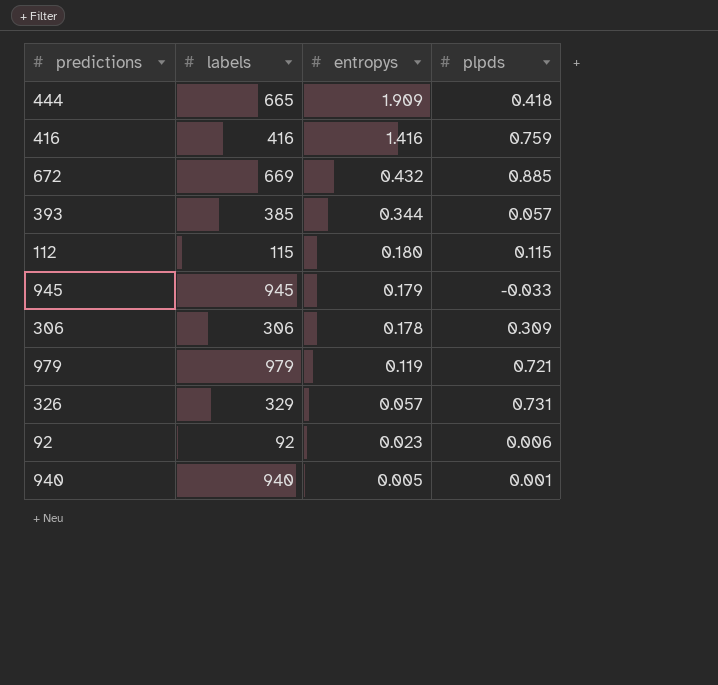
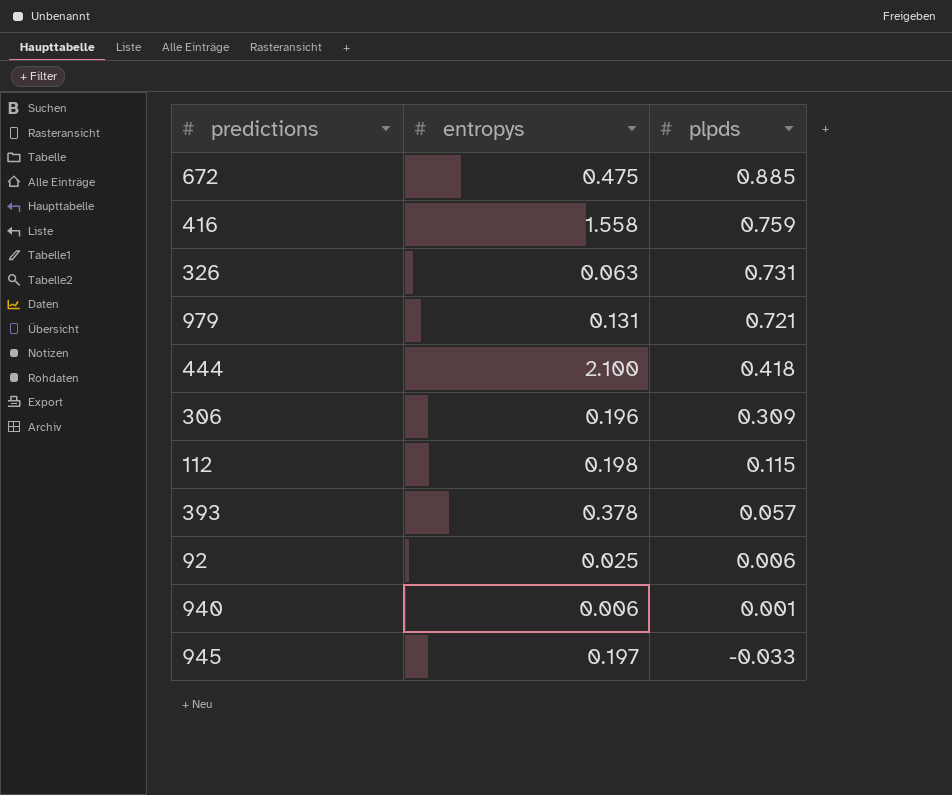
row order: entropys descending -> plpds descending
column labels | position: 2 -> none
672 | entropys: 0.432 -> 0.475
416 | entropys: 1.416 -> 1.558
326 | entropys: 0.057 -> 0.063
979 | entropys: 0.119 -> 0.131
444 | entropys: 1.909 -> 2.100
306 | entropys: 0.178 -> 0.196
112 | entropys: 0.180 -> 0.198
393 | entropys: 0.344 -> 0.378
92 | entropys: 0.023 -> 0.025
940 | entropys: 0.005 -> 0.006
945 | entropys: 0.179 -> 0.197

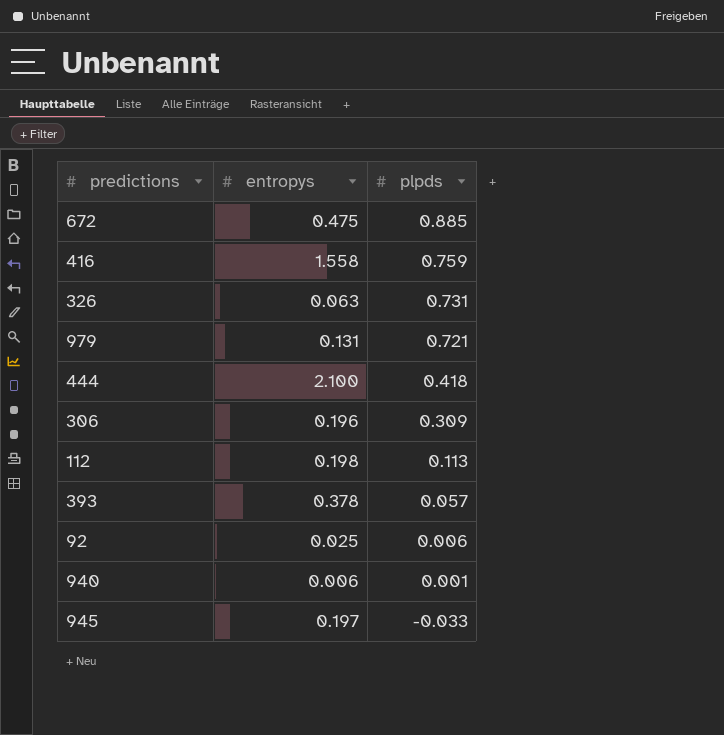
112 | plpds: 0.115 -> 0.113

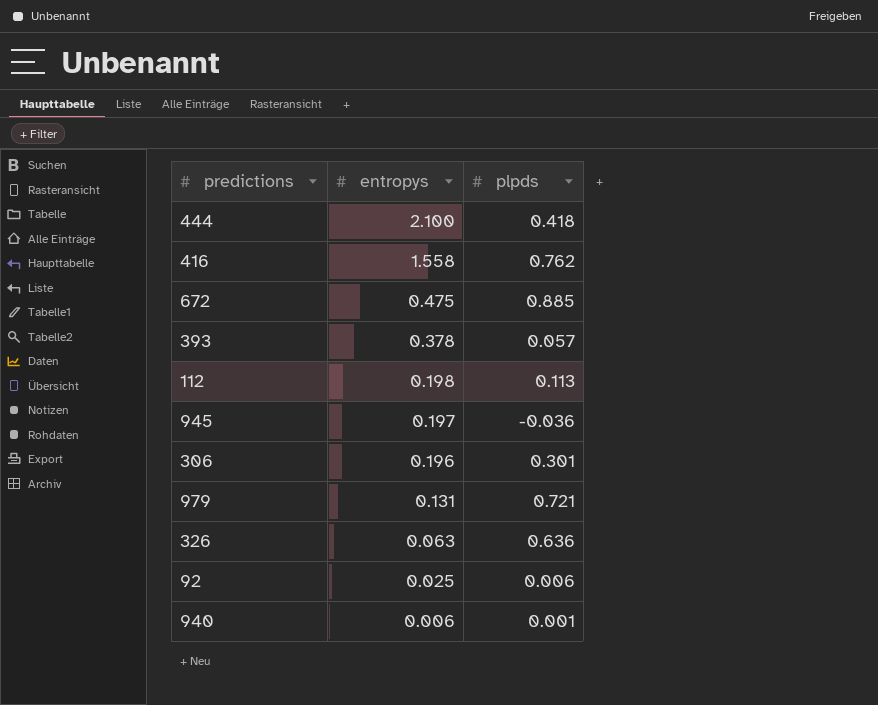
row order: plpds descending -> entropys descending
416 | plpds: 0.759 -> 0.762
945 | plpds: -0.033 -> -0.036
306 | plpds: 0.309 -> 0.301
326 | plpds: 0.731 -> 0.636

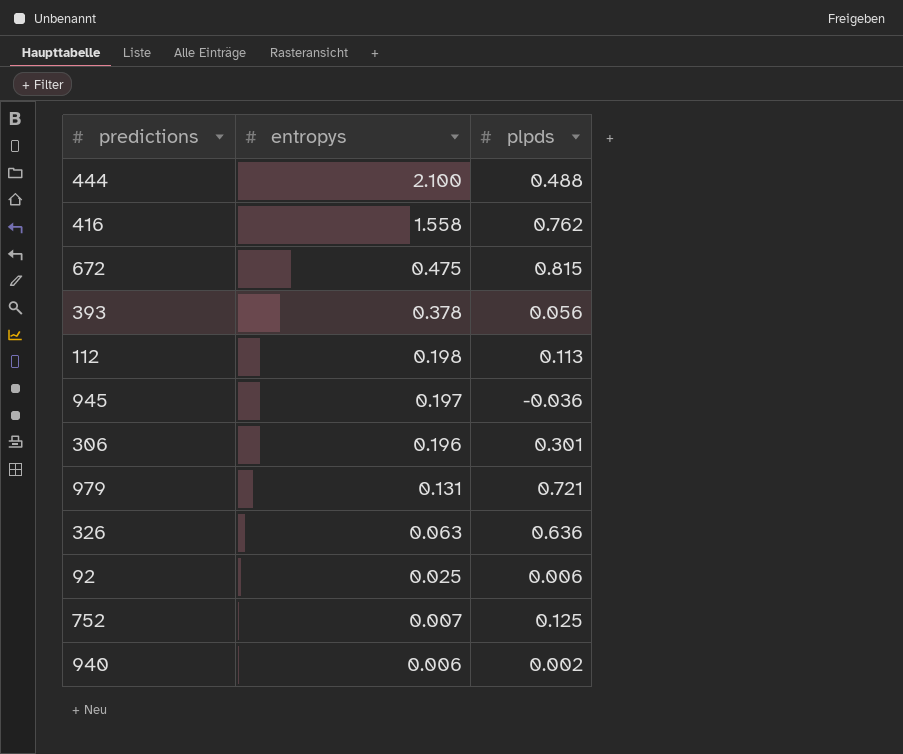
444 | plpds: 0.418 -> 0.488
672 | plpds: 0.885 -> 0.815
393 | plpds: 0.057 -> 0.056
row 752: none -> 0.007 | 0.125
940 | plpds: 0.001 -> 0.002

